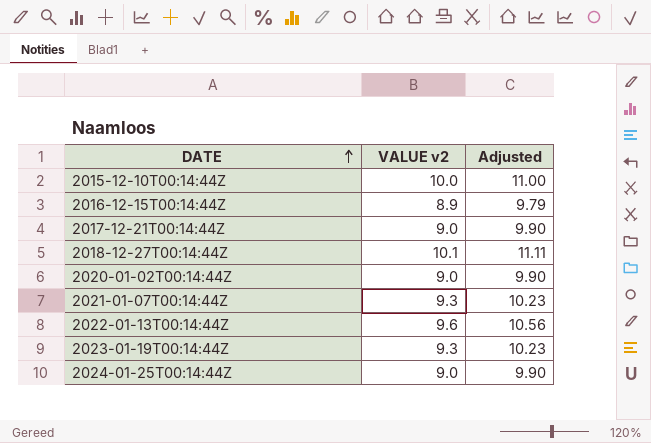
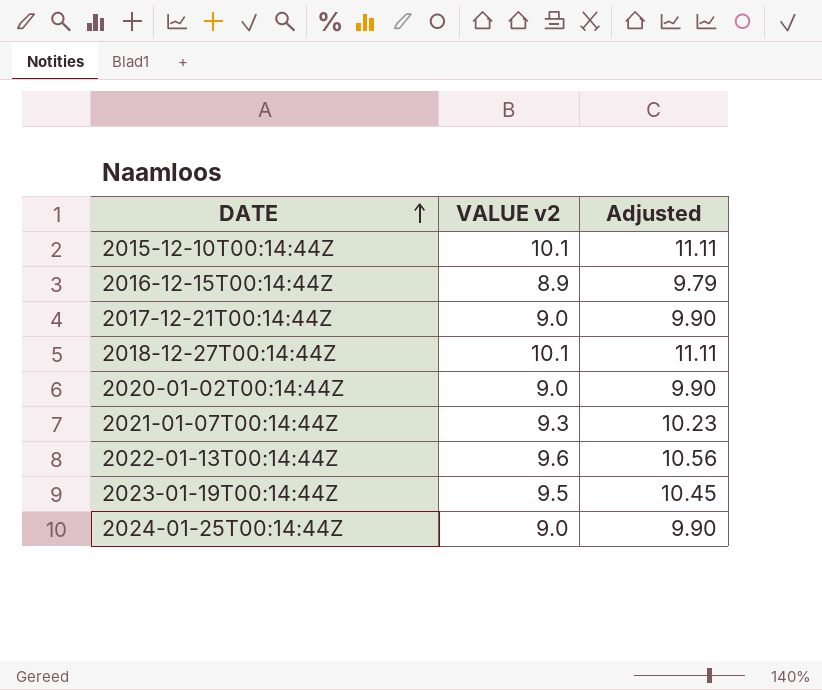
2015-12-10T00:14:44Z | VALUE v2: 10.0 -> 10.1
2015-12-10T00:14:44Z | Adjusted: 11.00 -> 11.11
2023-01-19T00:14:44Z | VALUE v2: 9.3 -> 9.5
2023-01-19T00:14:44Z | Adjusted: 10.23 -> 10.45

